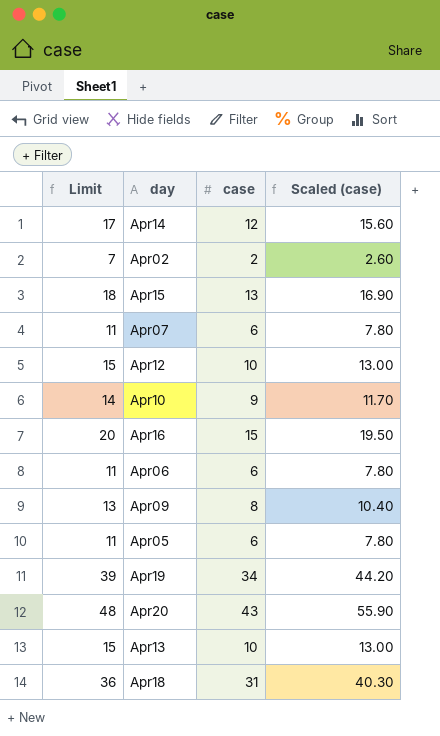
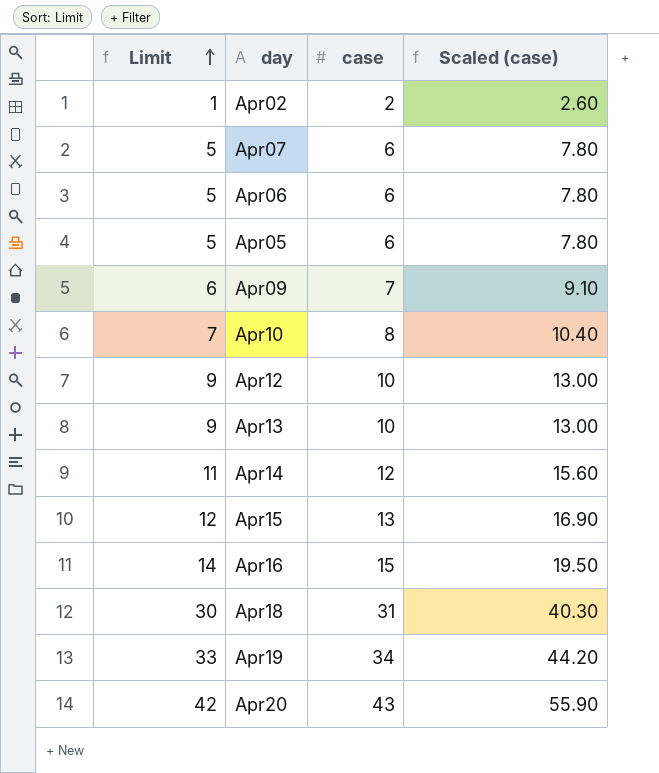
row order: none -> Limit ascending
column Limit | formula: [case] + 5 -> [case] - 1
Apr09 | case: 8 -> 7
Apr09 | Scaled (case): 10.40 -> 9.10
Apr10 | case: 9 -> 8
Apr10 | Scaled (case): 11.70 -> 10.40

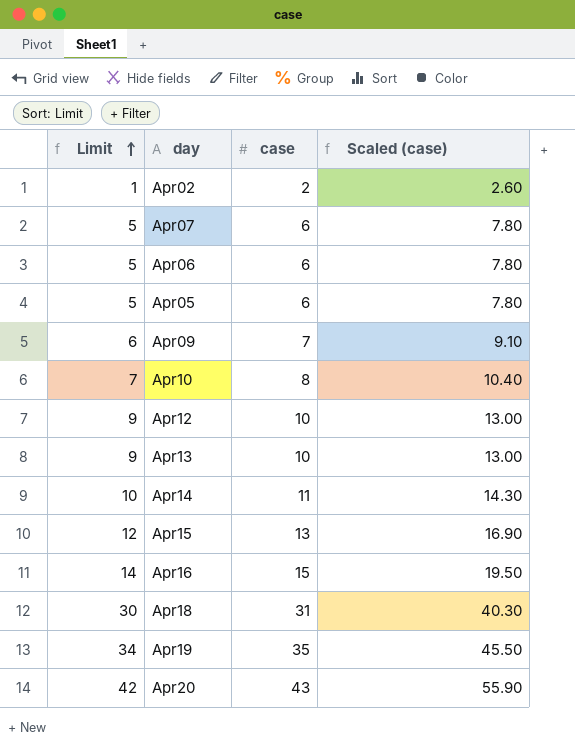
Apr14 | Limit: 11 -> 10
Apr14 | case: 12 -> 11
Apr14 | Scaled (case): 15.60 -> 14.30
Apr19 | Limit: 33 -> 34
Apr19 | case: 34 -> 35
Apr19 | Scaled (case): 44.20 -> 45.50

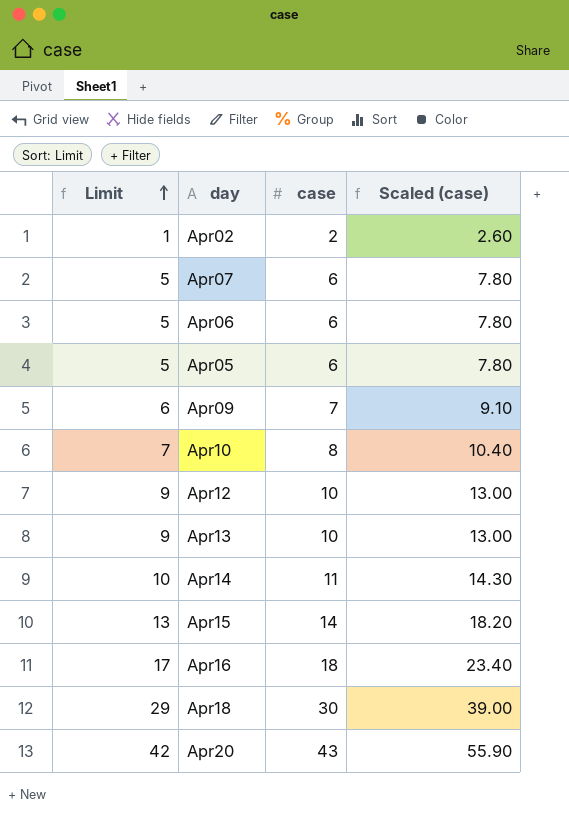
row Apr19: 34 | 35 | 45.50 -> none
Apr15 | Limit: 12 -> 13
Apr15 | case: 13 -> 14
Apr15 | Scaled (case): 16.90 -> 18.20
Apr16 | Limit: 14 -> 17
Apr16 | case: 15 -> 18
Apr16 | Scaled (case): 19.50 -> 23.40
Apr18 | Limit: 30 -> 29
Apr18 | case: 31 -> 30
Apr18 | Scaled (case): 40.30 -> 39.00

